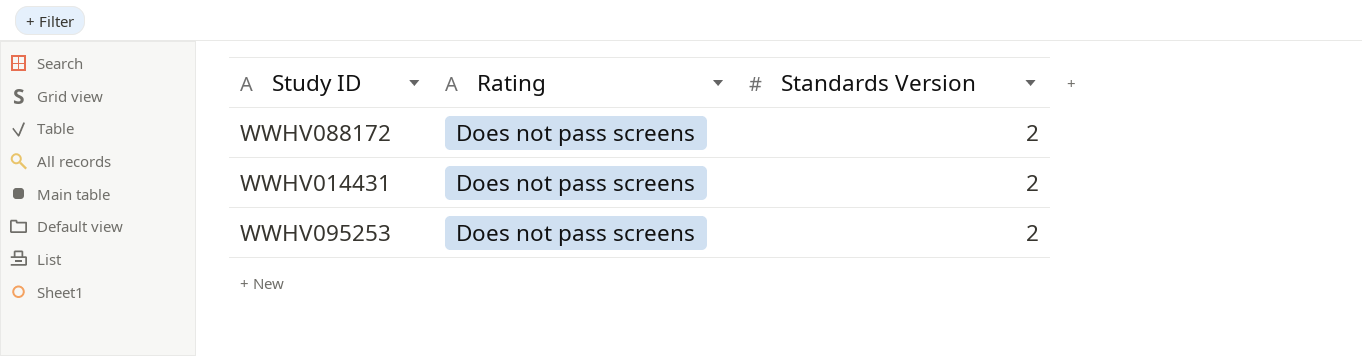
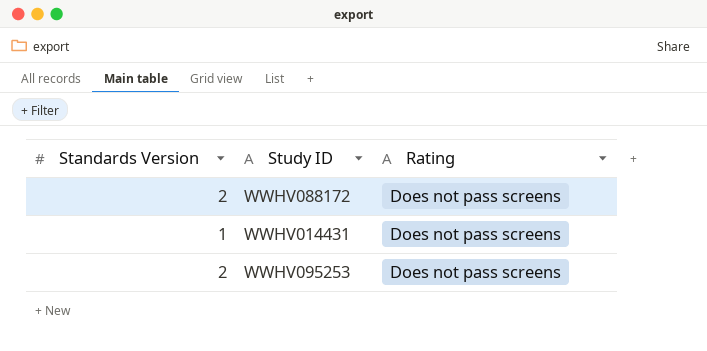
column Standards Version | position: 3 -> 1
WWHV014431 | Standards Version: 2 -> 1

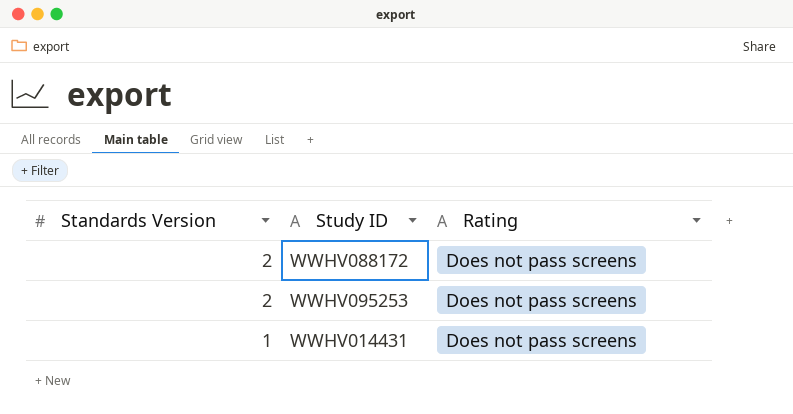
row order: none -> Standards Version descending

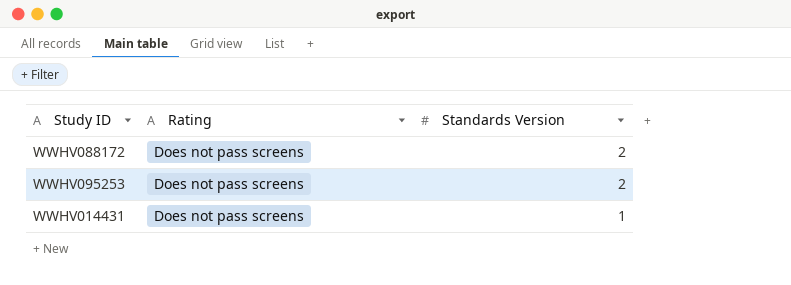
column Standards Version | position: 1 -> 3

